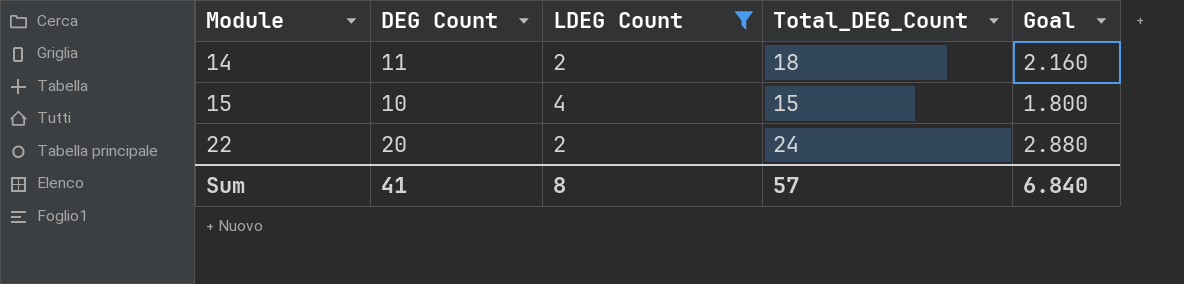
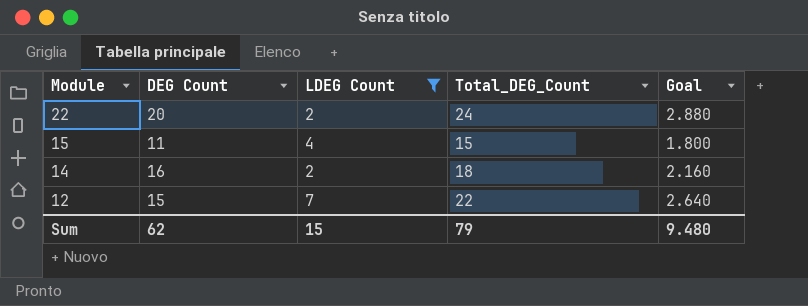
row order: Module ascending -> Module descending
15 | DEG Count: 10 -> 11
14 | DEG Count: 11 -> 16
row 12: none -> 15 | 7 | 22 | 2.640
Sum | DEG Count: 41 -> 62
Sum | LDEG Count: 8 -> 15
Sum | Total_DEG_Count: 57 -> 79
Sum | Goal: 6.840 -> 9.480

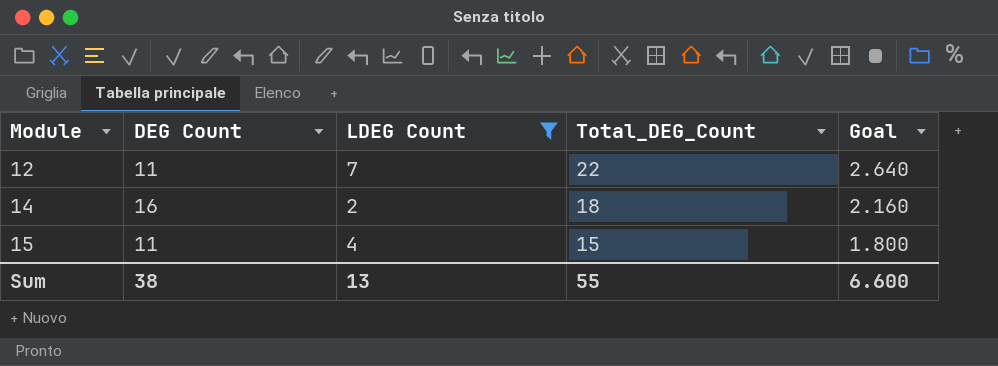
row order: Module descending -> Module ascending
row 22: 20 | 2 | 24 | 2.880 -> none
12 | DEG Count: 15 -> 11
Sum | DEG Count: 62 -> 38
Sum | LDEG Count: 15 -> 13
Sum | Total_DEG_Count: 79 -> 55
Sum | Goal: 9.480 -> 6.600

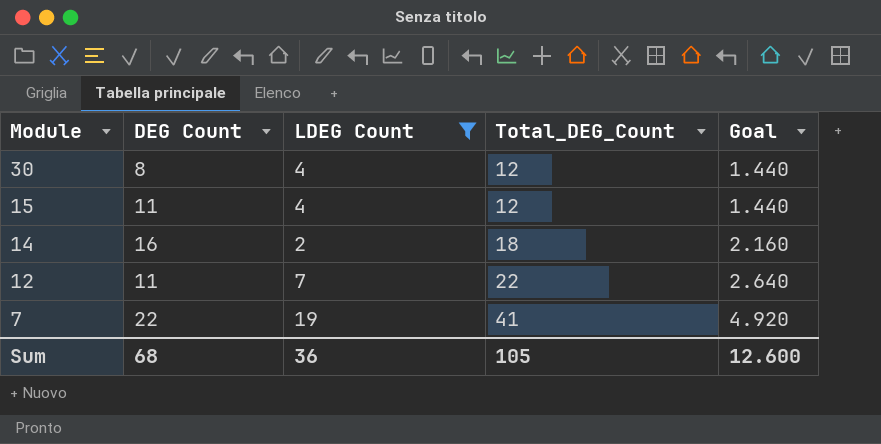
row order: Module ascending -> Module descending
row 30: none -> 8 | 4 | 12 | 1.440
15 | Total_DEG_Count: 15 -> 12
15 | Goal: 1.800 -> 1.440
row 7: none -> 22 | 19 | 41 | 4.920
Sum | DEG Count: 38 -> 68
Sum | LDEG Count: 13 -> 36
Sum | Total_DEG_Count: 55 -> 105
Sum | Goal: 6.600 -> 12.600

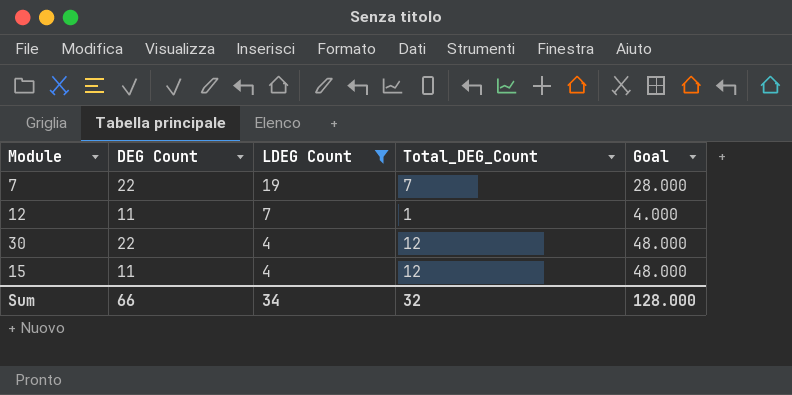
row order: Module descending -> LDEG Count descending
column Goal | formula: [Total_DEG_Count] * 0.12 -> [Total_DEG_Count] * 4
row 14: 16 | 2 | 18 | 2.160 -> none
7 | Total_DEG_Count: 41 -> 7
12 | Total_DEG_Count: 22 -> 1
30 | DEG Count: 8 -> 22
Sum | DEG Count: 68 -> 66
Sum | LDEG Count: 36 -> 34
Sum | Total_DEG_Count: 105 -> 32
Sum | Goal: 12.600 -> 128.000

